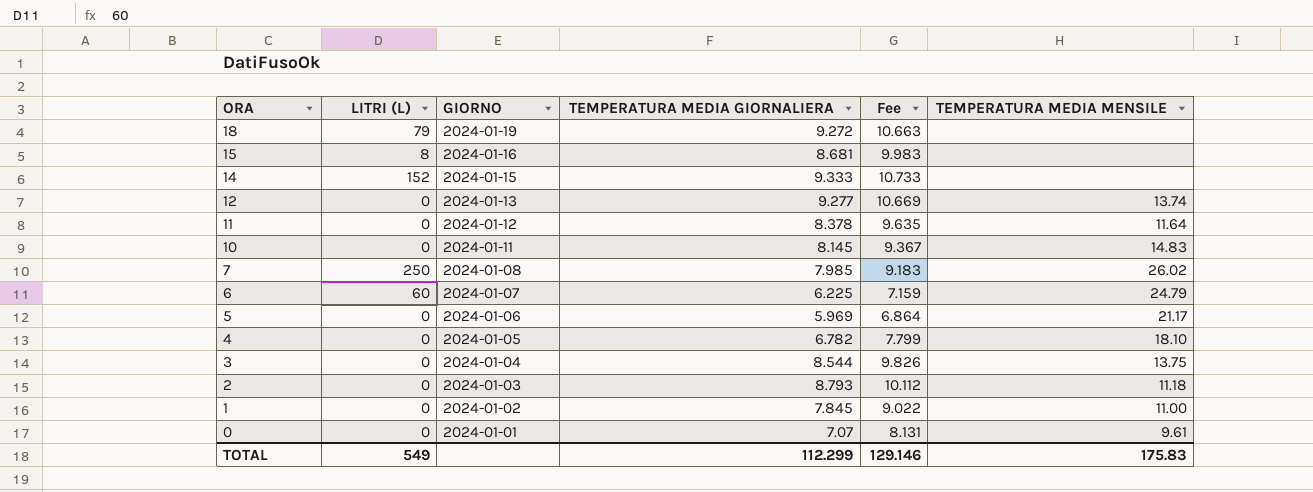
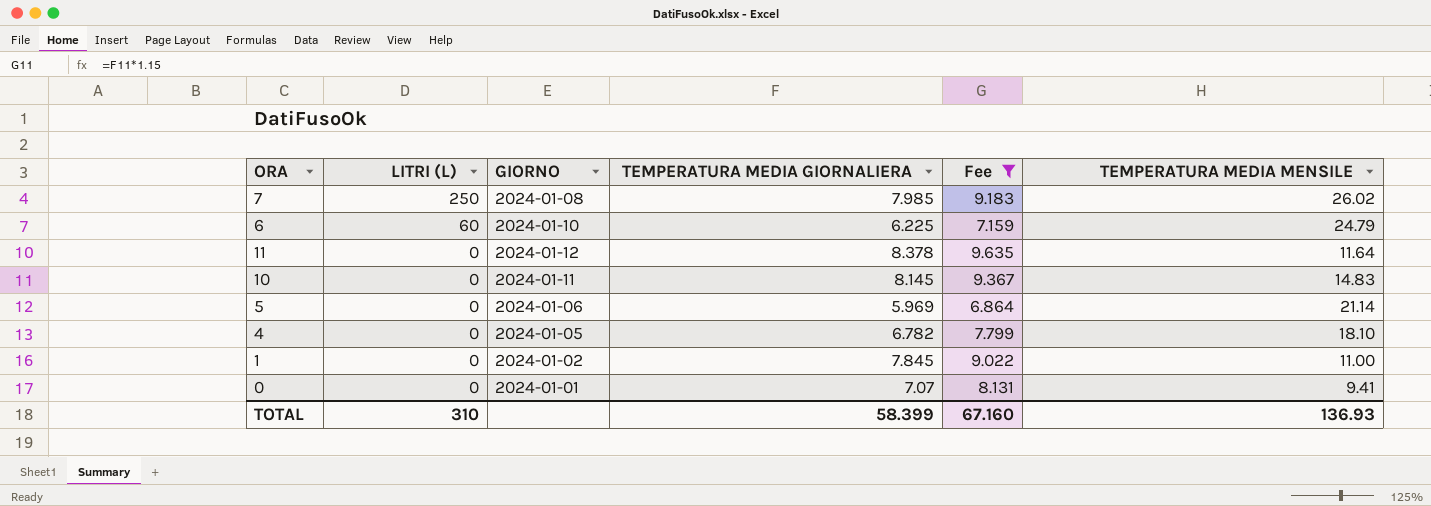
filter: none -> Fee <= 9.635
row order: ORA descending -> LITRI (L) descending
6 | GIORNO: 2024-01-07 -> 2024-01-10
5 | TEMPERATURA MEDIA MENSILE: 21.17 -> 21.14
0 | TEMPERATURA MEDIA MENSILE: 9.61 -> 9.41
TOTAL | LITRI (L): 549 -> 310
TOTAL | TEMPERATURA MEDIA GIORNALIERA: 112.299 -> 58.399
TOTAL | Fee: 129.146 -> 67.160
TOTAL | TEMPERATURA MEDIA MENSILE: 175.83 -> 136.93

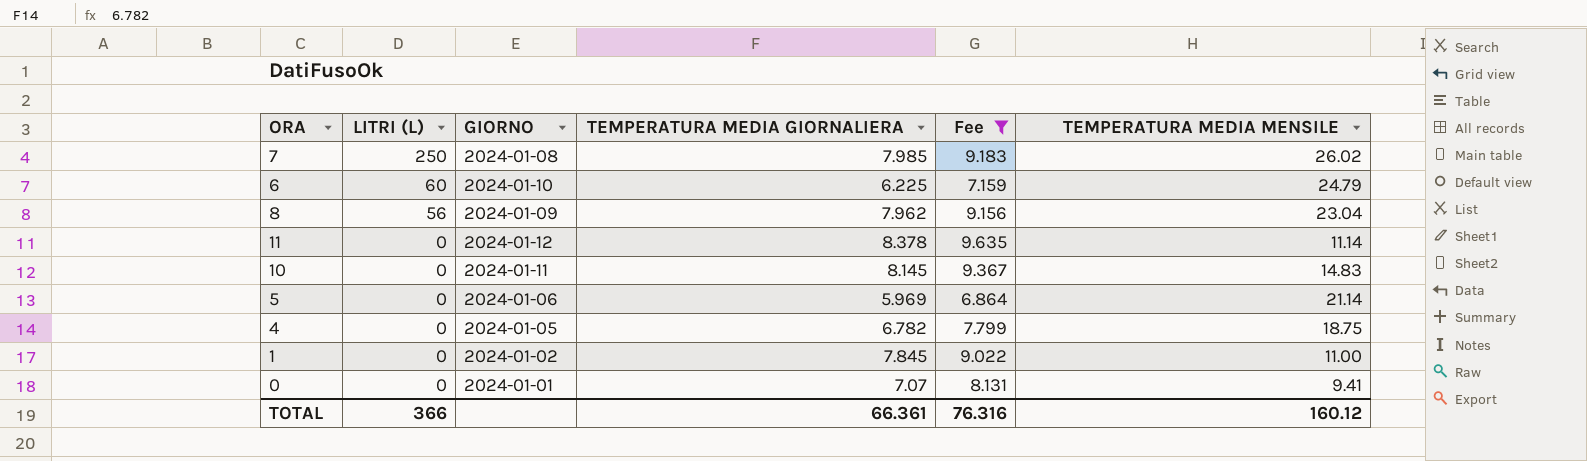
row 8: none -> 56 | 2024-01-09 | 7.962 | 9.156 | 23.04
11 | TEMPERATURA MEDIA MENSILE: 11.64 -> 11.14
4 | TEMPERATURA MEDIA MENSILE: 18.10 -> 18.75
TOTAL | LITRI (L): 310 -> 366
TOTAL | TEMPERATURA MEDIA GIORNALIERA: 58.399 -> 66.361
TOTAL | Fee: 67.160 -> 76.316
TOTAL | TEMPERATURA MEDIA MENSILE: 136.93 -> 160.12

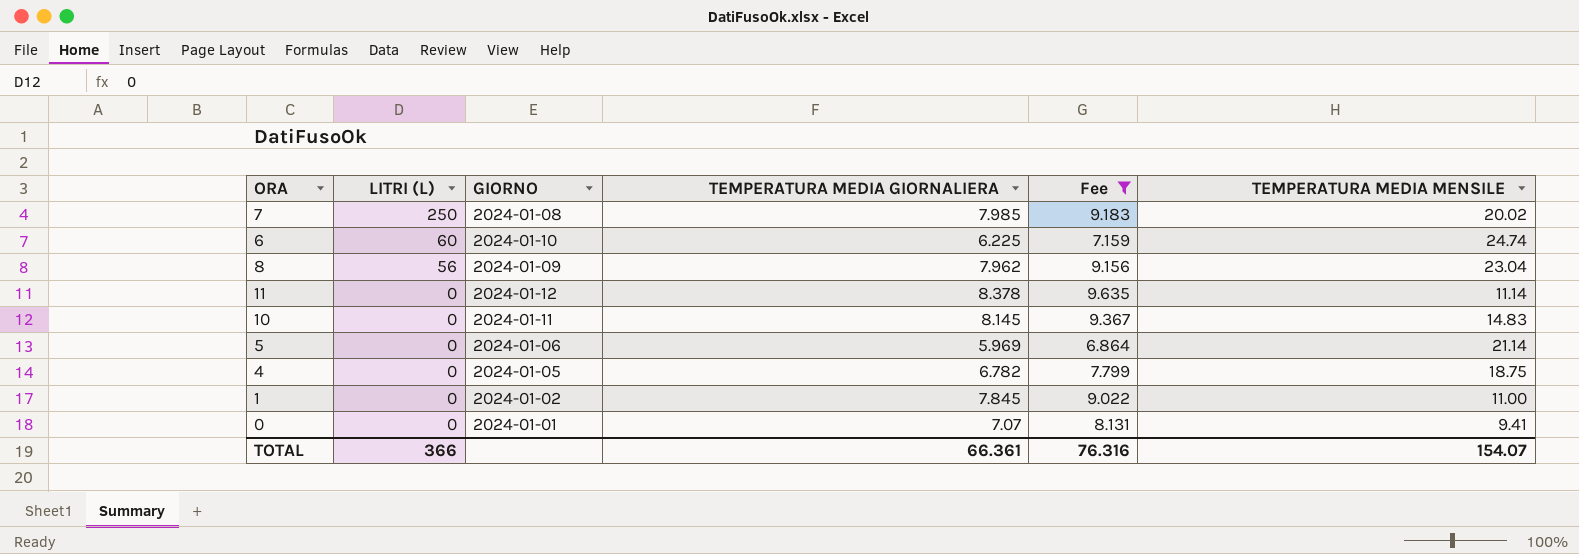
7 | TEMPERATURA MEDIA MENSILE: 26.02 -> 20.02
6 | TEMPERATURA MEDIA MENSILE: 24.79 -> 24.74
TOTAL | TEMPERATURA MEDIA MENSILE: 160.12 -> 154.07

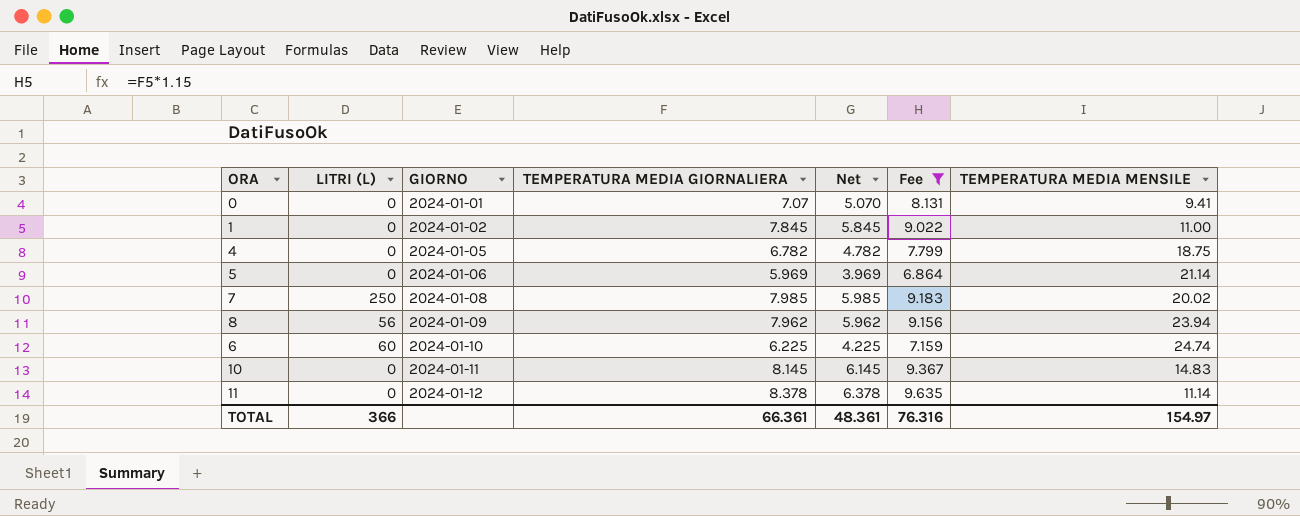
row order: LITRI (L) descending -> GIORNO ascending
column Net | formula: none -> [TEMPERATURA MEDIA GIORNALIERA] - 2
8 | TEMPERATURA MEDIA MENSILE: 23.04 -> 23.94
TOTAL | TEMPERATURA MEDIA MENSILE: 154.07 -> 154.97

